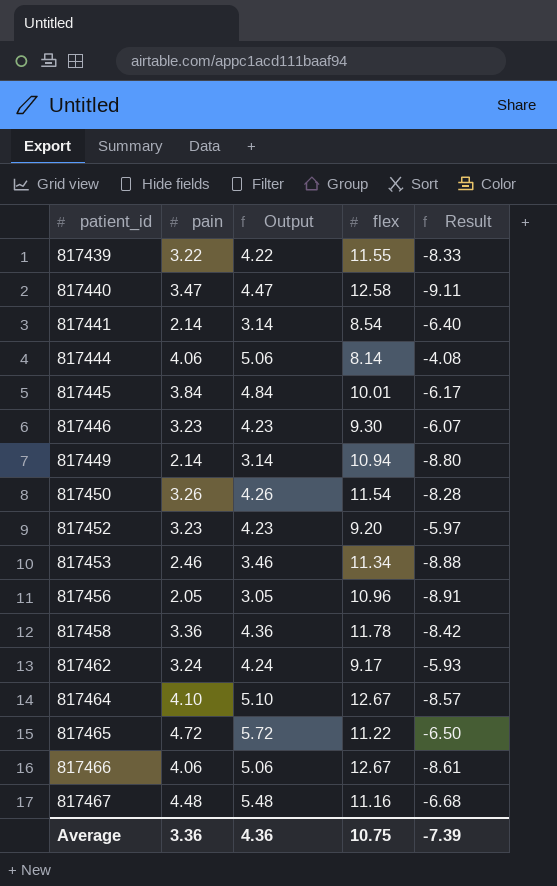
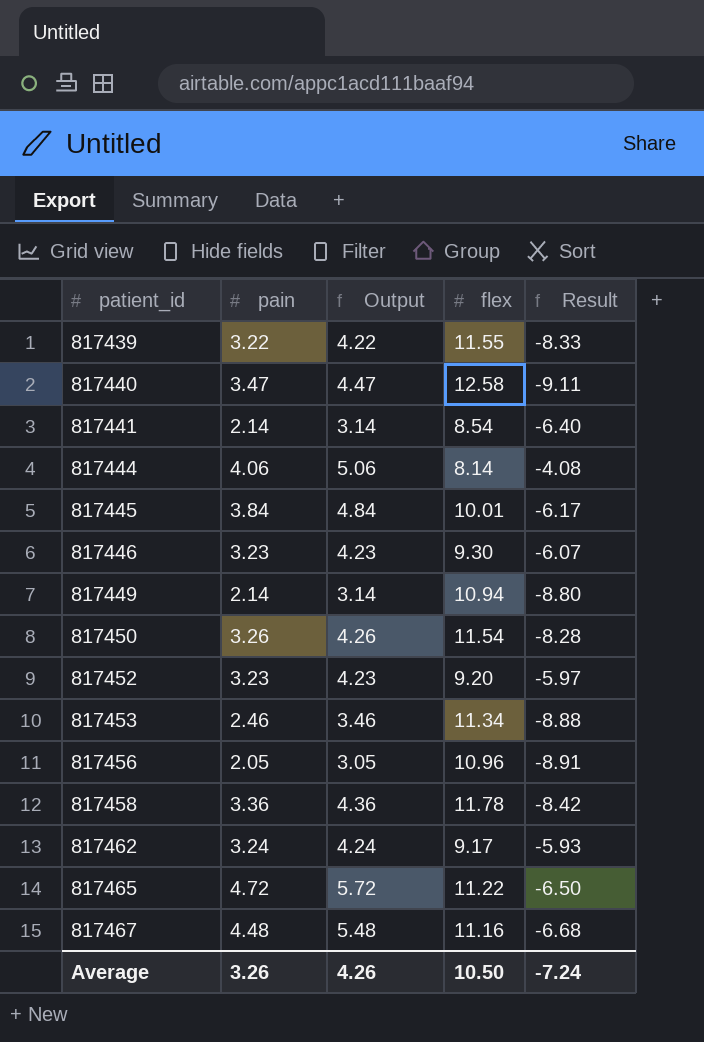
row 817464: 4.10 | 5.10 | 12.67 | -8.57 -> none
row 817466: 4.06 | 5.06 | 12.67 | -8.61 -> none
Average | pain: 3.36 -> 3.26
Average | Output: 4.36 -> 4.26
Average | flex: 10.75 -> 10.50
Average | Result: -7.39 -> -7.24

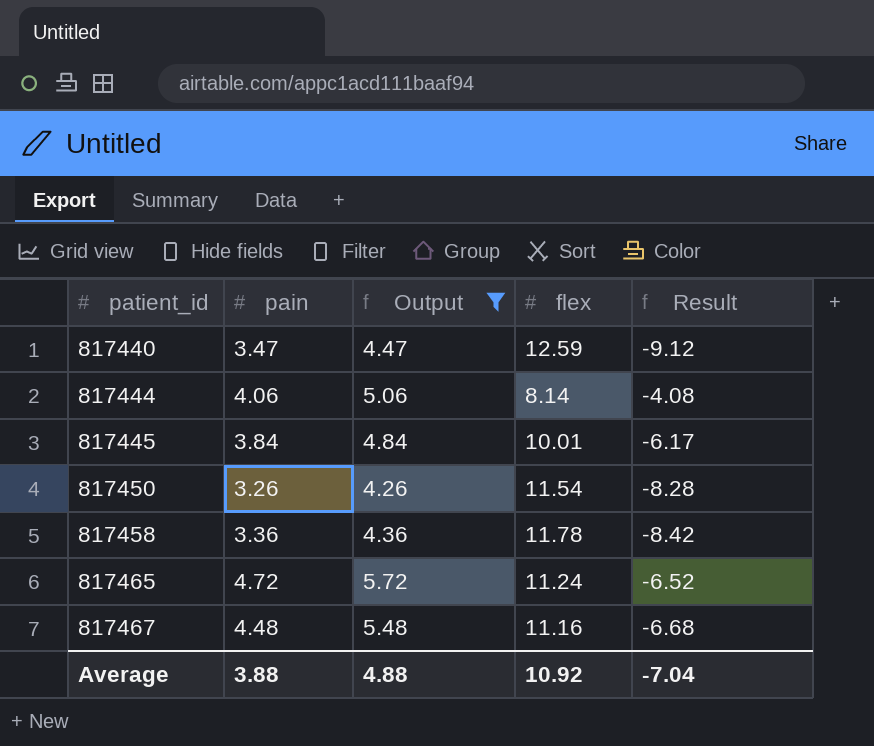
filter: none -> Output >= 4.26
817440 | flex: 12.58 -> 12.59
817440 | Result: -9.11 -> -9.12
817465 | flex: 11.22 -> 11.24
817465 | Result: -6.50 -> -6.52
Average | pain: 3.26 -> 3.88
Average | Output: 4.26 -> 4.88
Average | flex: 10.50 -> 10.92
Average | Result: -7.24 -> -7.04

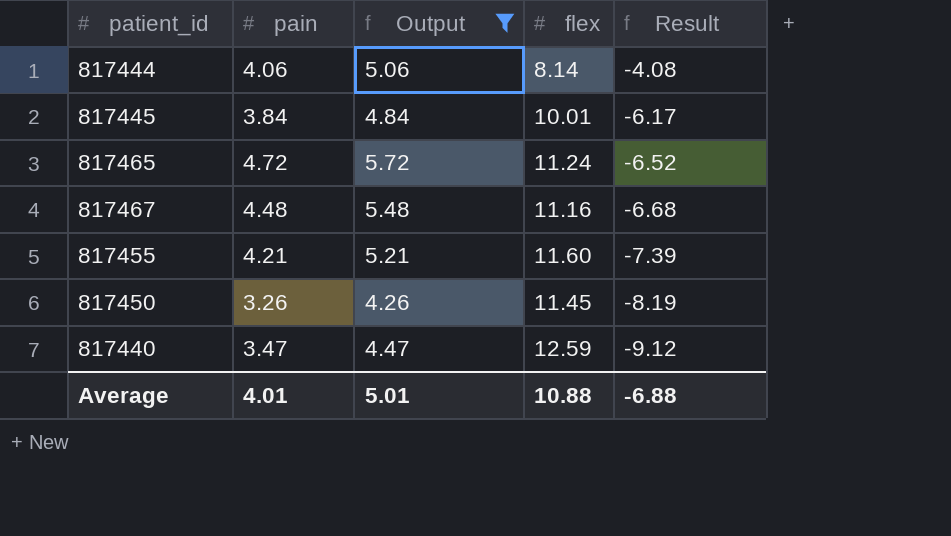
row order: patient_id ascending -> Result descending
row 817458: 3.36 | 4.36 | 11.78 | -8.42 -> none
row 817455: none -> 4.21 | 5.21 | 11.60 | -7.39
817450 | flex: 11.54 -> 11.45
817450 | Result: -8.28 -> -8.19
Average | pain: 3.88 -> 4.01
Average | Output: 4.88 -> 5.01
Average | flex: 10.92 -> 10.88
Average | Result: -7.04 -> -6.88

